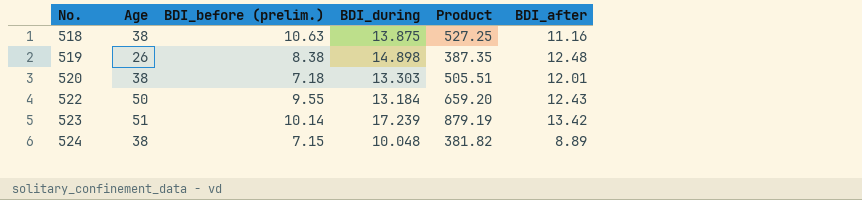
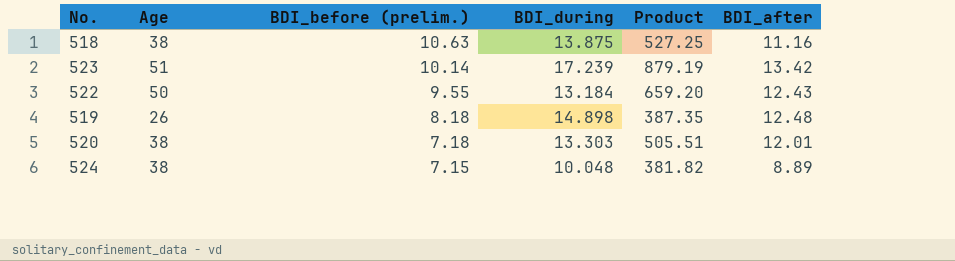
row order: No. ascending -> BDI_before (prelim.) descending
519 | BDI_before (prelim.): 8.38 -> 8.18

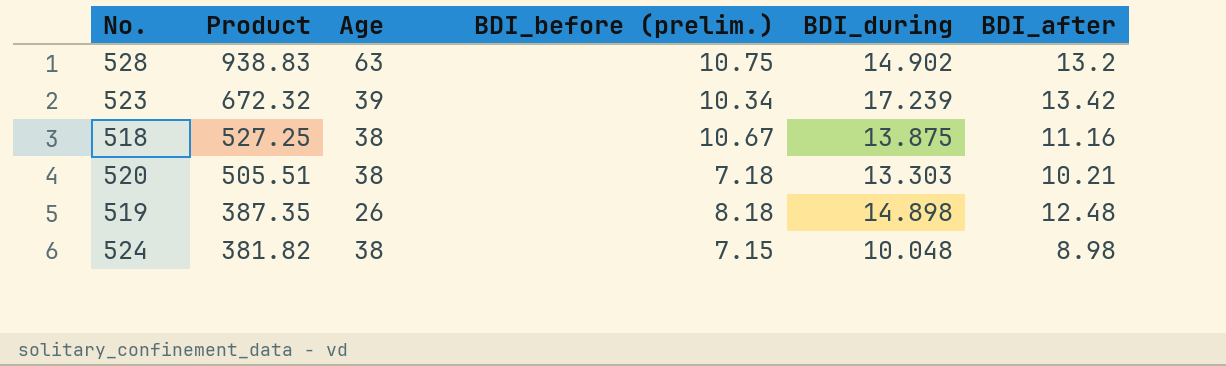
row order: BDI_before (prelim.) descending -> Product descending
column Product | position: 5 -> 2
row 522: 50 | 9.55 | 13.184 | 659.20 | 12.43 -> none
row 528: none -> 938.83 | 63 | 10.75 | 14.902 | 13.2
523 | Product: 879.19 -> 672.32
523 | Age: 51 -> 39
523 | BDI_before (prelim.): 10.14 -> 10.34
518 | BDI_before (prelim.): 10.63 -> 10.67
520 | BDI_after: 12.01 -> 10.21
524 | BDI_after: 8.89 -> 8.98

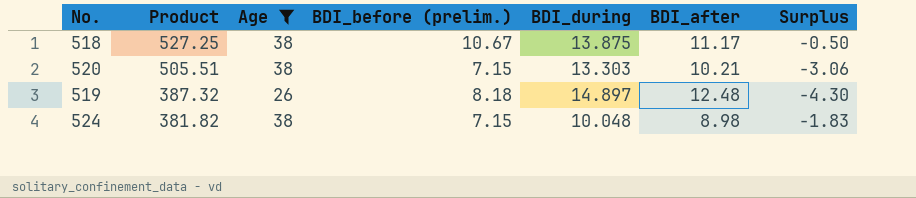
filter: none -> Age <= 38
column Surplus | formula: none -> [BDI_before (prelim.)] - [BDI_after]
518 | BDI_after: 11.16 -> 11.17
520 | BDI_before (prelim.): 7.18 -> 7.15
519 | Product: 387.35 -> 387.32
519 | BDI_during: 14.898 -> 14.897

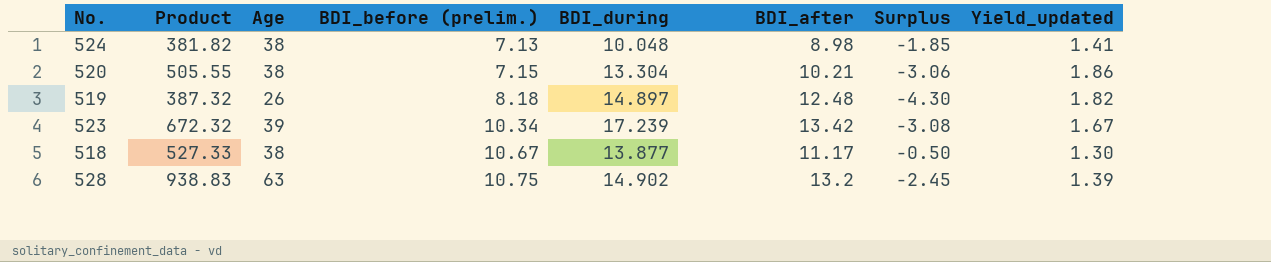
filter: Age <= 38 -> none
row order: Product descending -> BDI_before (prelim.) ascending
column Yield_updated | formula: none -> [BDI_during] / [BDI_before (prelim.)]
524 | BDI_before (prelim.): 7.15 -> 7.13
524 | Surplus: -1.83 -> -1.85
520 | Product: 505.51 -> 505.55
520 | BDI_during: 13.303 -> 13.304
518 | Product: 527.25 -> 527.33
518 | BDI_during: 13.875 -> 13.877

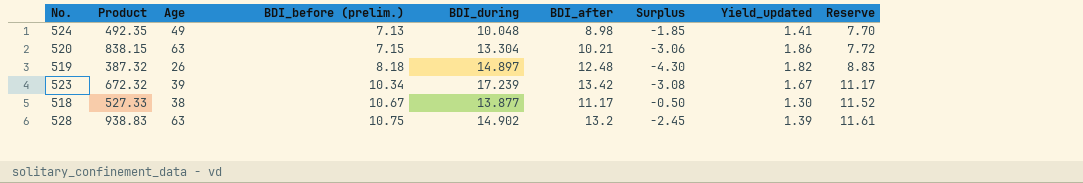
column Reserve | formula: none -> [BDI_before (prelim.)] * 1.08
524 | Product: 381.82 -> 492.35
524 | Age: 38 -> 49
520 | Product: 505.55 -> 838.15
520 | Age: 38 -> 63

